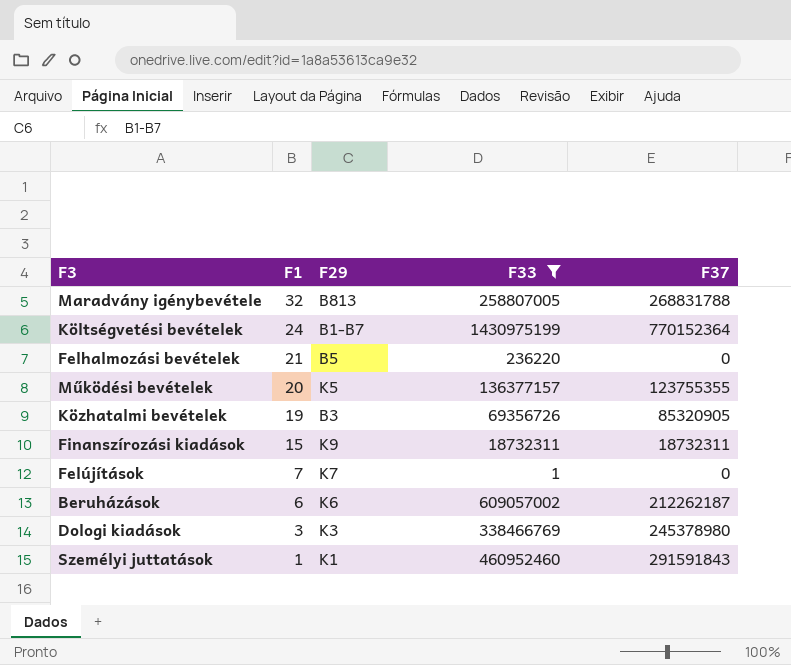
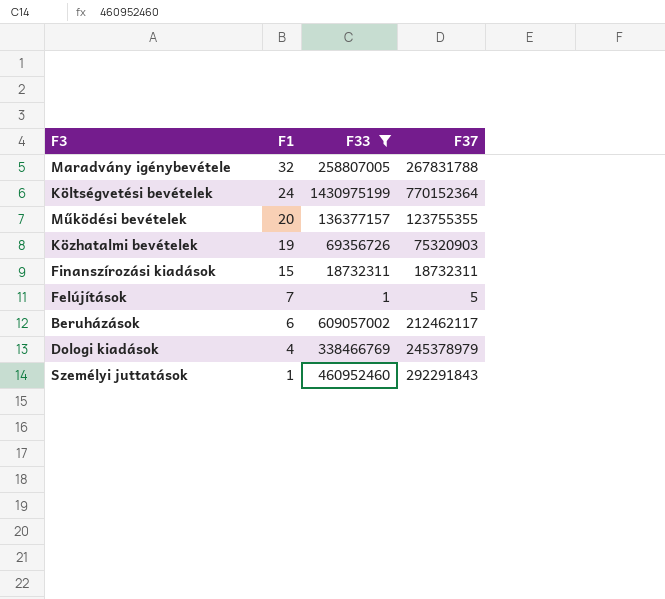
column F29 | position: 3 -> none
row Felhalmozási bevételek: 21 | B5 | 236220 | 0 -> none
Maradvány igénybevétele | F37: 268831788 -> 267831788
Közhatalmi bevételek | F37: 85320905 -> 75320903
Felújítások | F37: 0 -> 5
Beruházások | F37: 212262187 -> 212462117
Dologi kiadások | F1: 3 -> 4
Dologi kiadások | F37: 245378980 -> 245378979
Személyi juttatások | F37: 291591843 -> 292291843

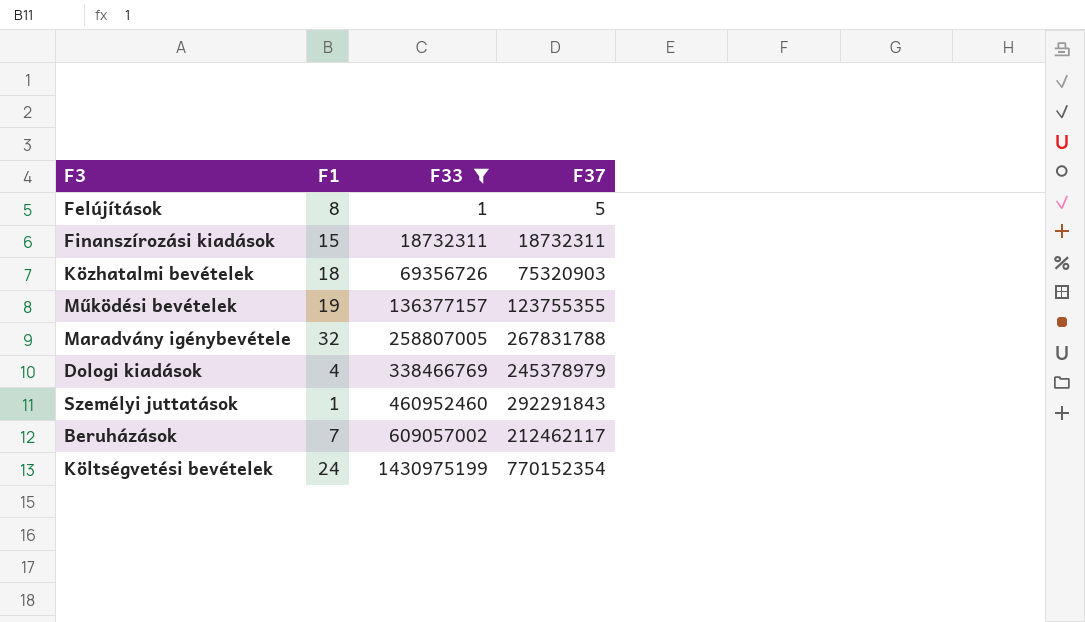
row order: F1 descending -> F33 ascending
Felújítások | F1: 7 -> 8
Közhatalmi bevételek | F1: 19 -> 18
Működési bevételek | F1: 20 -> 19
Beruházások | F1: 6 -> 7
Költségvetési bevételek | F37: 770152364 -> 770152354

